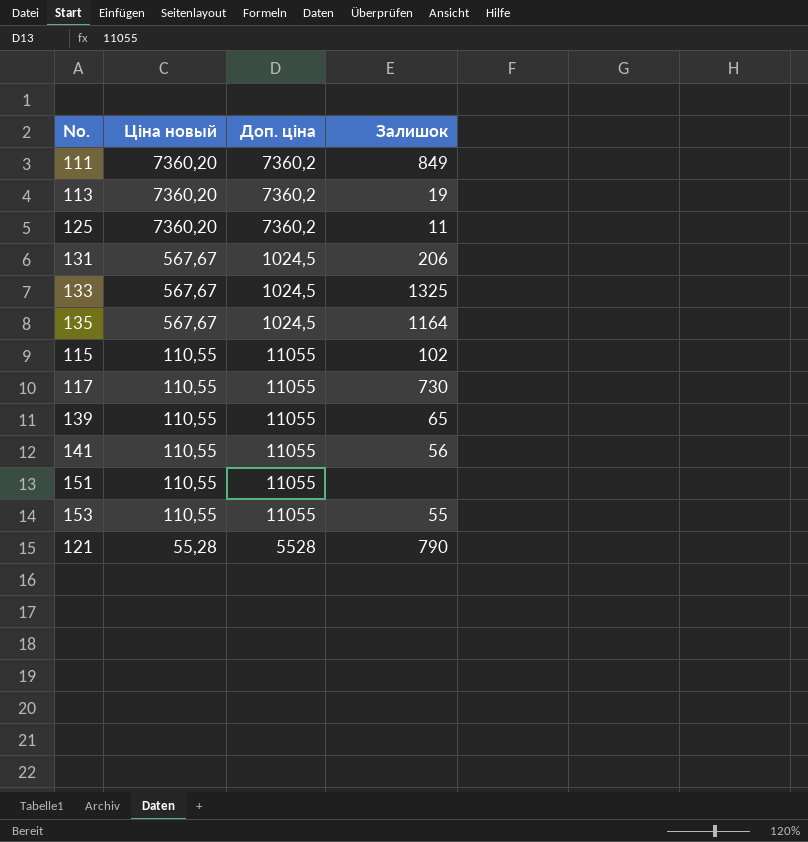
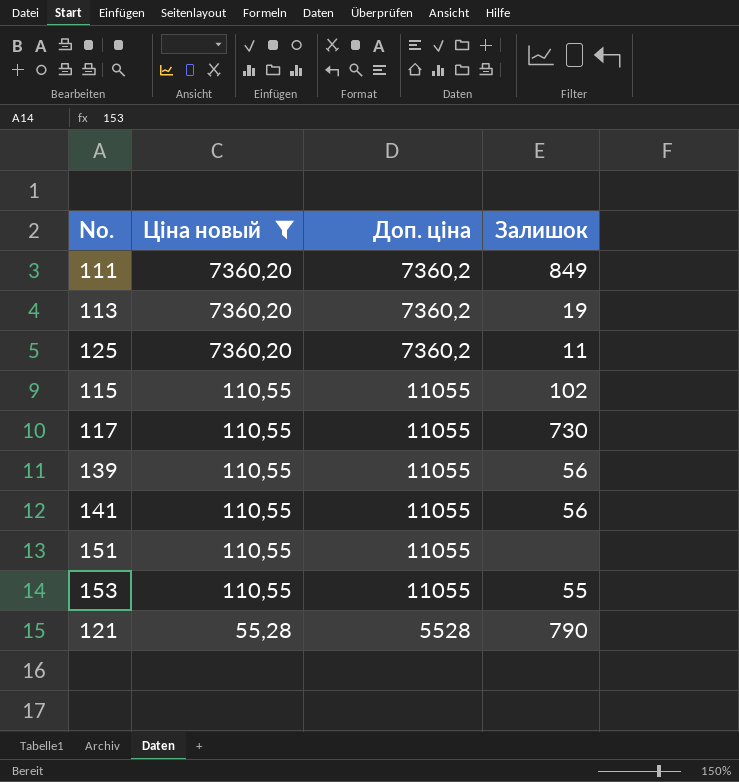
filter: none -> Ціна новый != 567,67
139 | Залишок: 65 -> 56

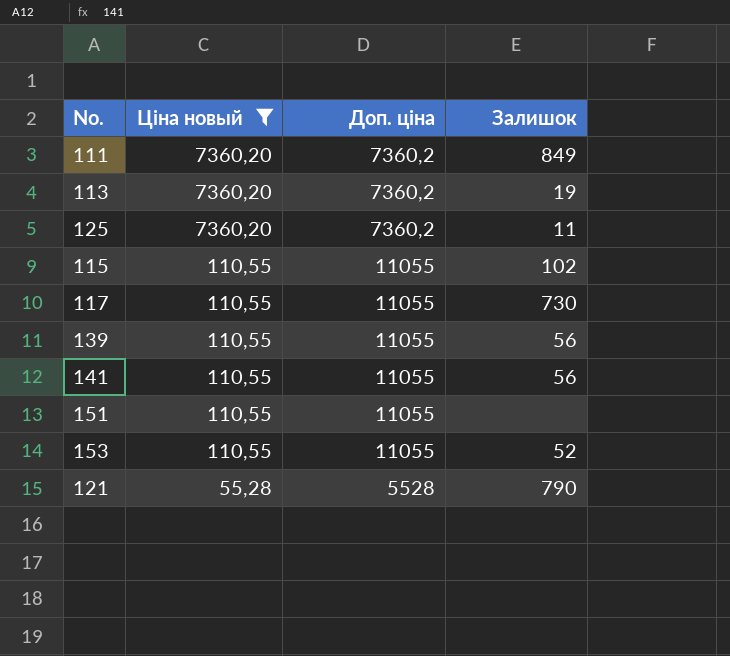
153 | Залишок: 55 -> 52

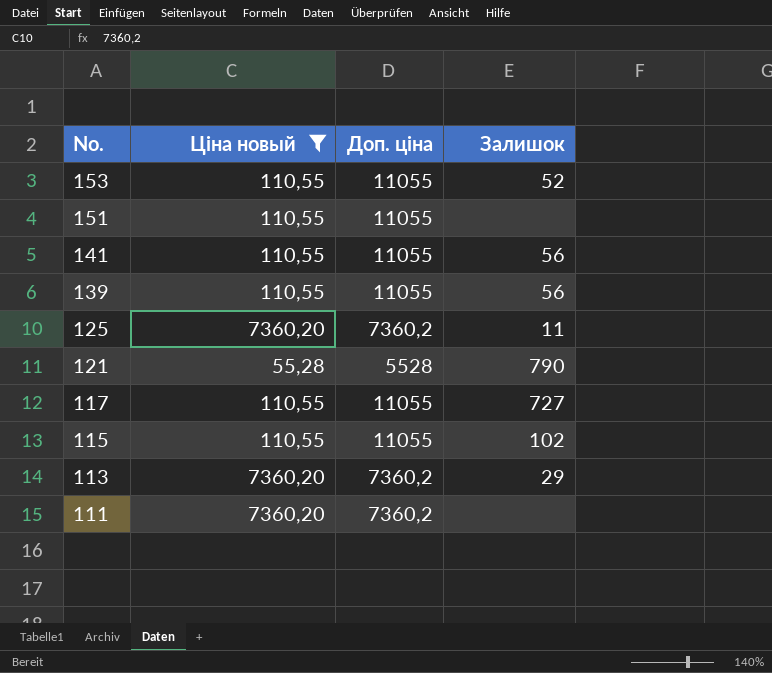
row order: Ціна новый descending -> No. descending
117 | Залишок: 730 -> 727
113 | Залишок: 19 -> 29
111 | Залишок: 849 -> none

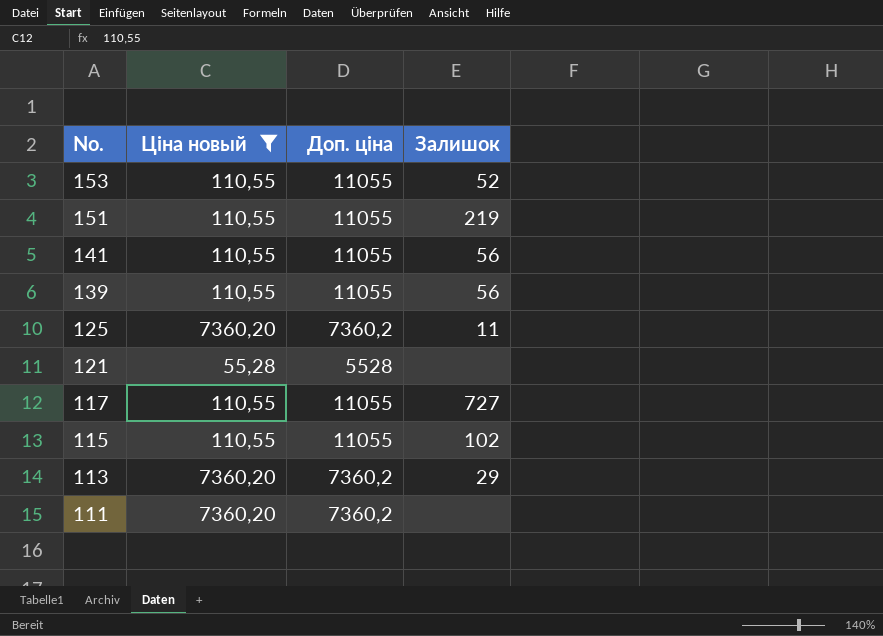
151 | Залишок: none -> 219
121 | Залишок: 790 -> none

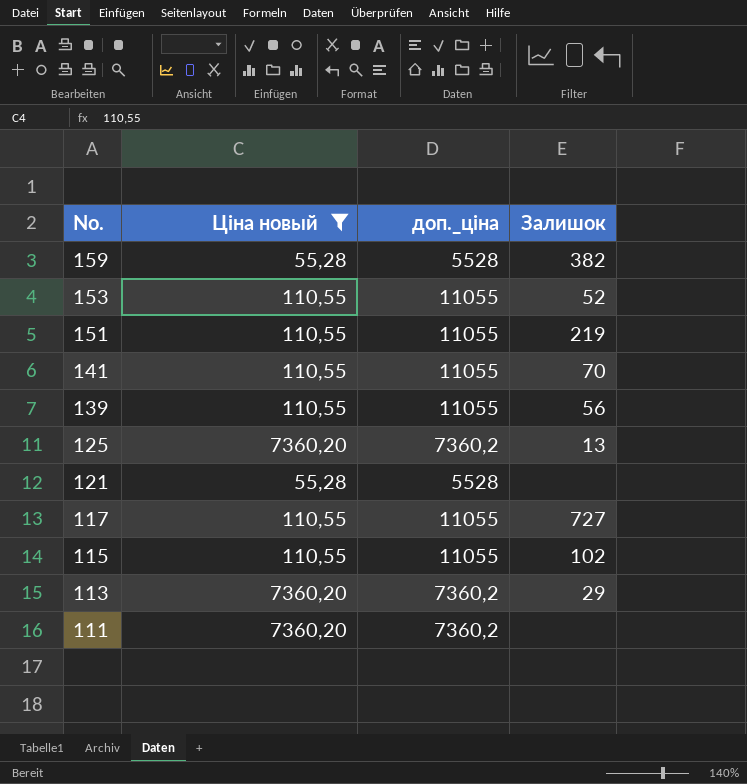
column name: Доп. ціна -> доп._ціна
row 159: none -> 55,28 | 5528 | 382
141 | Залишок: 56 -> 70
125 | Залишок: 11 -> 13

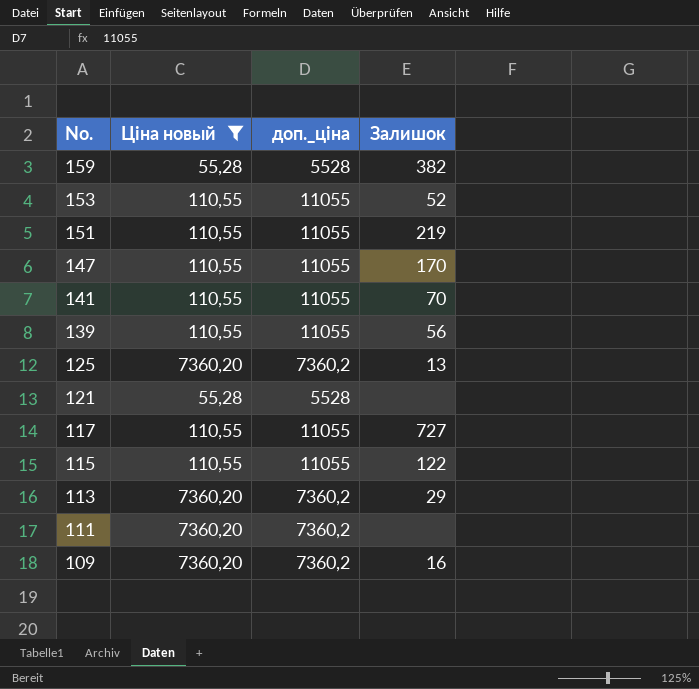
row 147: none -> 110,55 | 11055 | 170
115 | Залишок: 102 -> 122
row 109: none -> 7360,20 | 7360,2 | 16

